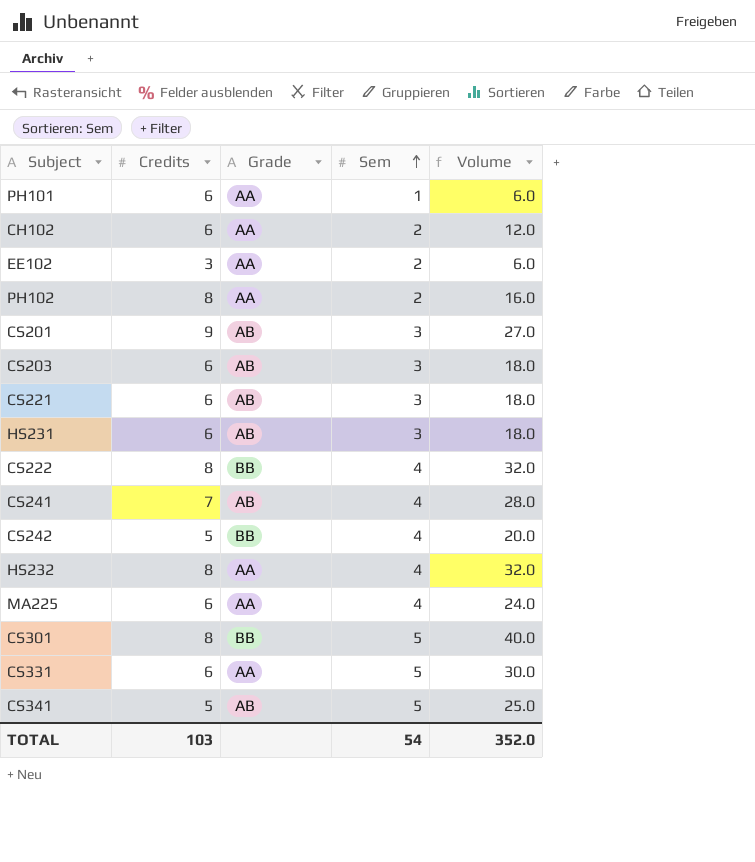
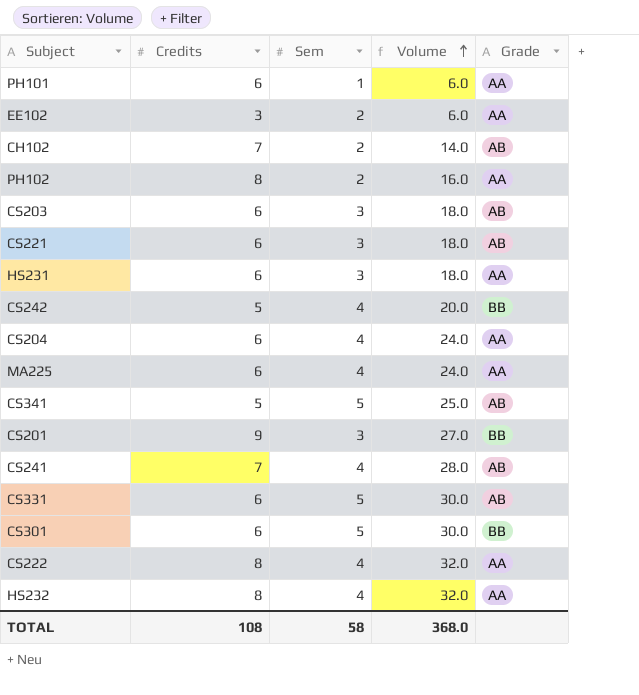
row order: Sem ascending -> Volume ascending
column Grade | position: 3 -> 5
CH102 | Credits: 6 -> 7
CH102 | Volume: 12.0 -> 14.0
CH102 | Grade: AA -> AB
HS231 | Grade: AB -> AA
row CS204: none -> 6 | 4 | 24.0 | AA
CS201 | Grade: AB -> BB
CS331 | Grade: AA -> AB
CS301 | Credits: 8 -> 6
CS301 | Volume: 40.0 -> 30.0
CS222 | Grade: BB -> AA
TOTAL | Credits: 103 -> 108
TOTAL | Sem: 54 -> 58
TOTAL | Volume: 352.0 -> 368.0

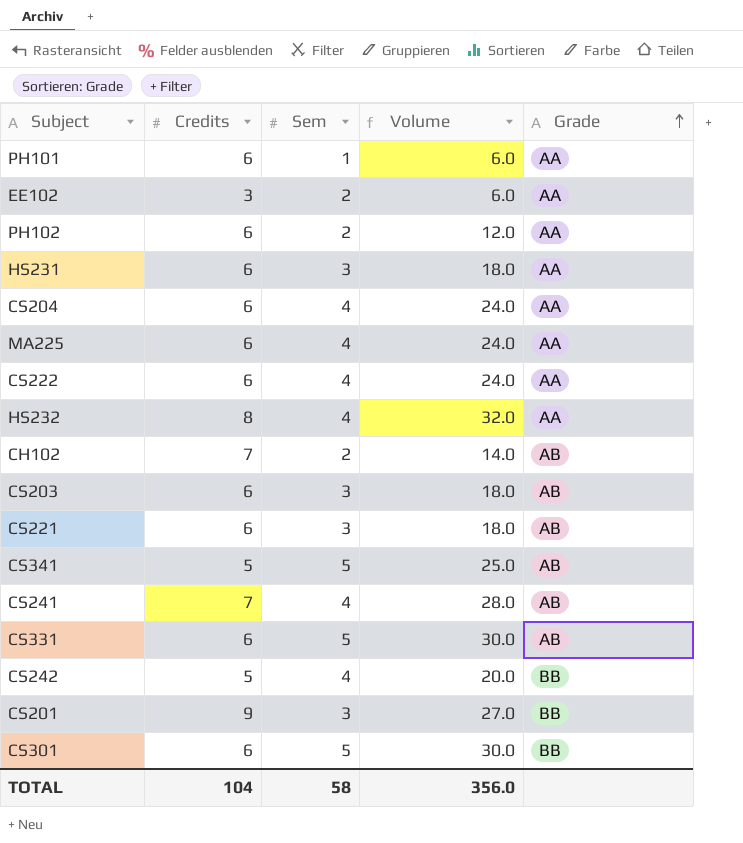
row order: Volume ascending -> Grade ascending
PH102 | Credits: 8 -> 6
PH102 | Volume: 16.0 -> 12.0
CS222 | Credits: 8 -> 6
CS222 | Volume: 32.0 -> 24.0
TOTAL | Credits: 108 -> 104
TOTAL | Volume: 368.0 -> 356.0

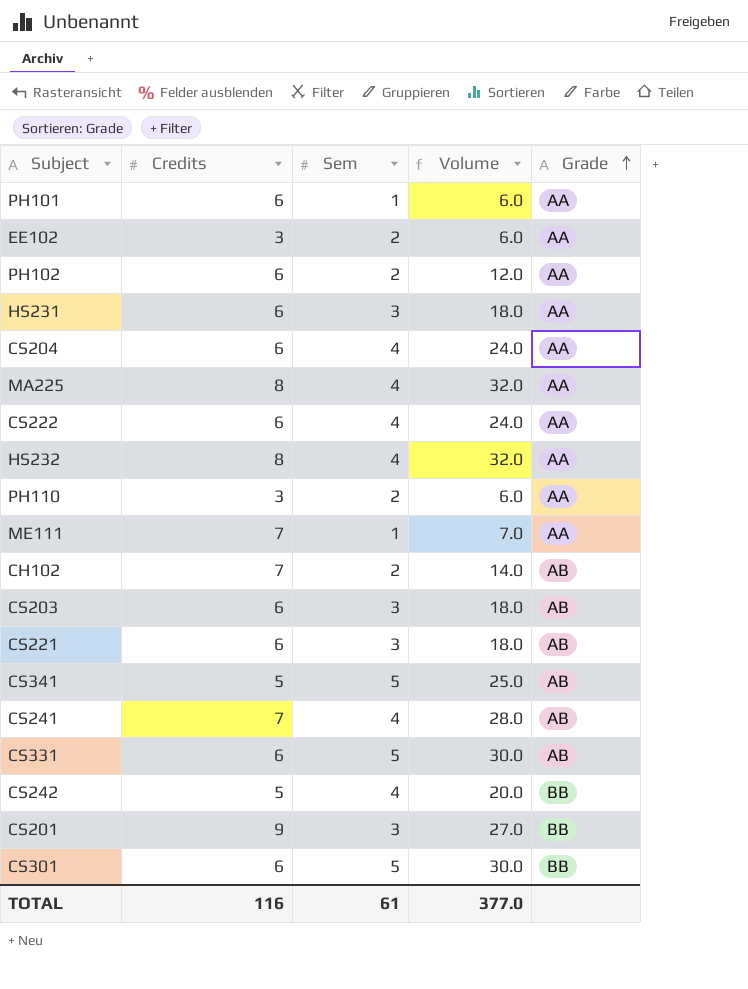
MA225 | Credits: 6 -> 8
MA225 | Volume: 24.0 -> 32.0
row PH110: none -> 3 | 2 | 6.0 | AA
row ME111: none -> 7 | 1 | 7.0 | AA
TOTAL | Credits: 104 -> 116
TOTAL | Sem: 58 -> 61
TOTAL | Volume: 356.0 -> 377.0

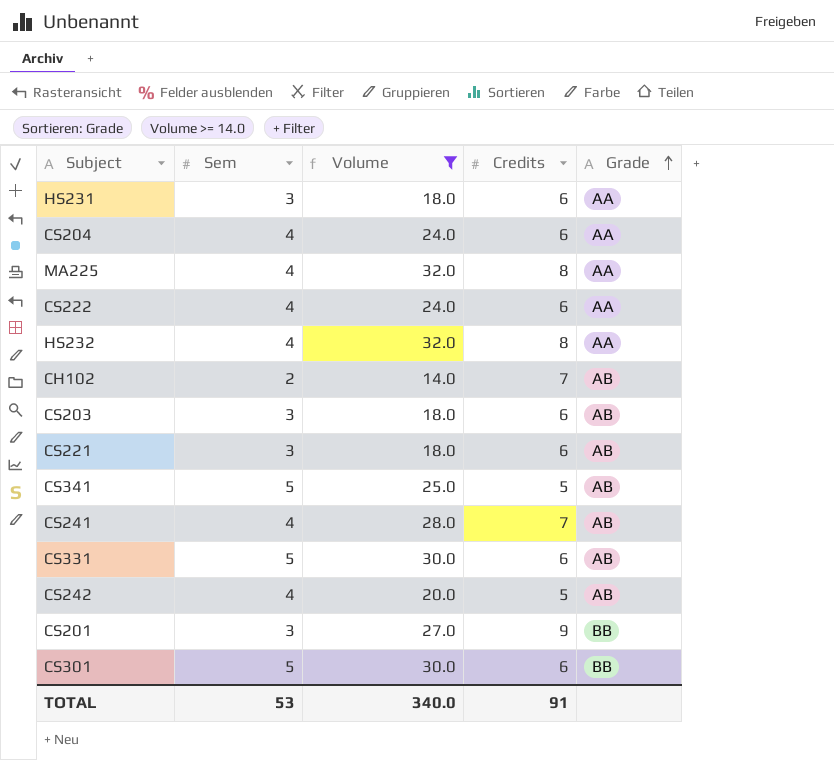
filter: none -> Volume >= 14.0
column Credits | position: 2 -> 4
CS242 | Grade: BB -> AB
TOTAL | Sem: 61 -> 53
TOTAL | Volume: 377.0 -> 340.0
TOTAL | Credits: 116 -> 91

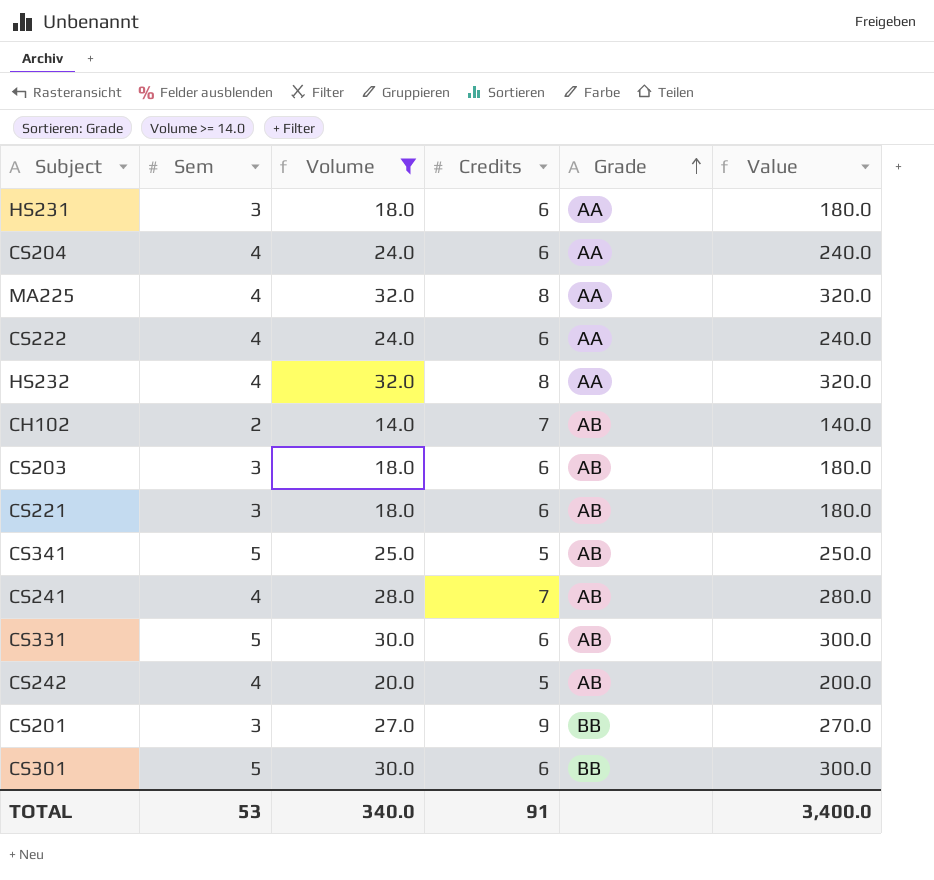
column Value | formula: none -> [Volume] * 10

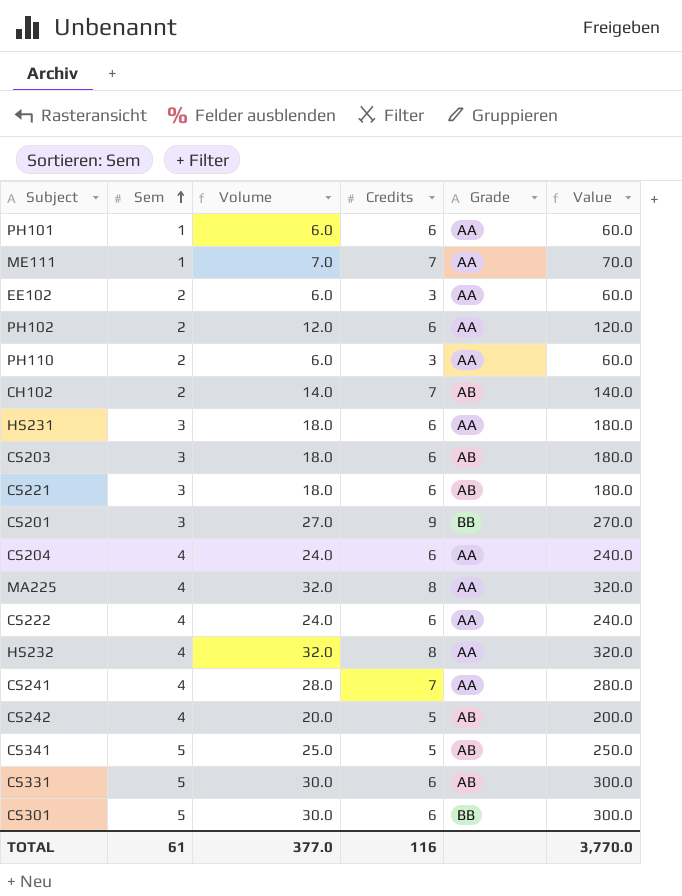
filter: Volume >= 14.0 -> none
row order: Grade ascending -> Sem ascending
CS241 | Grade: AB -> AA
TOTAL | Sem: 53 -> 61
TOTAL | Volume: 340.0 -> 377.0
TOTAL | Credits: 91 -> 116
TOTAL | Value: 3,400.0 -> 3,770.0

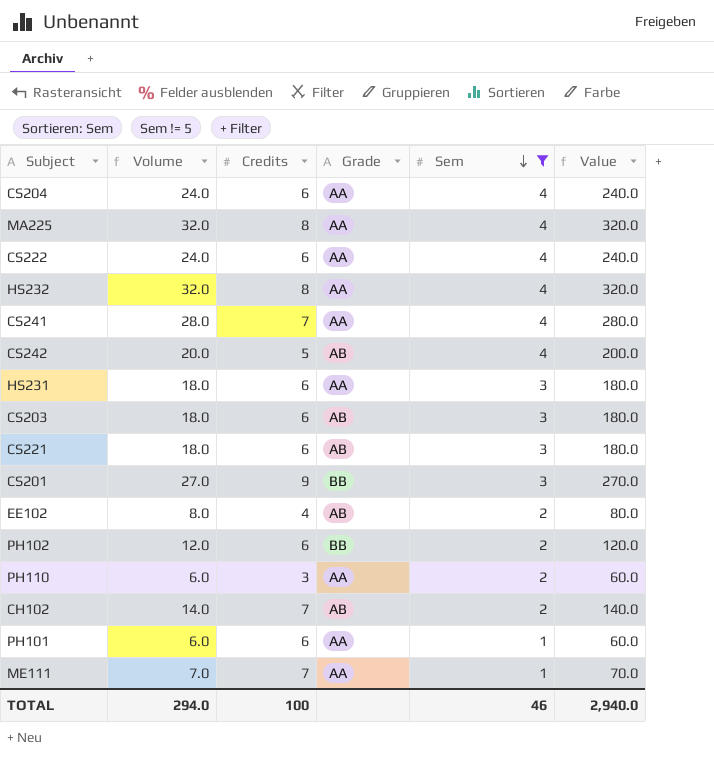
filter: none -> Sem != 5
row order: Sem ascending -> Sem descending
column Sem | position: 2 -> 5
EE102 | Volume: 6.0 -> 8.0
EE102 | Credits: 3 -> 4
EE102 | Grade: AA -> AB
EE102 | Value: 60.0 -> 80.0
PH102 | Grade: AA -> BB
TOTAL | Volume: 377.0 -> 294.0
TOTAL | Credits: 116 -> 100
TOTAL | Sem: 61 -> 46
TOTAL | Value: 3,770.0 -> 2,940.0

